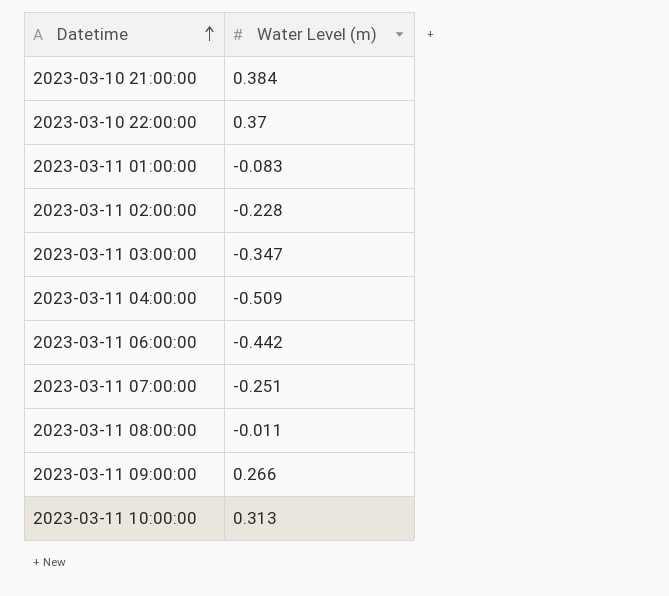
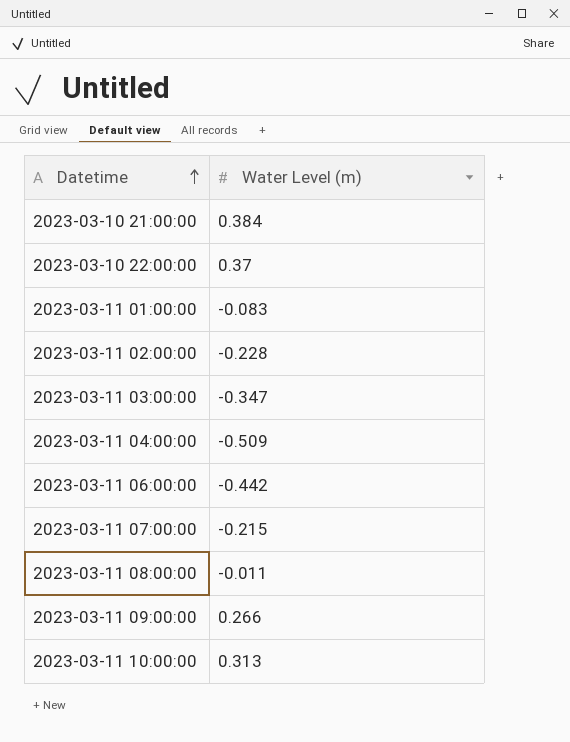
2023-03-11 07:00:00 | Water Level (m): -0.251 -> -0.215

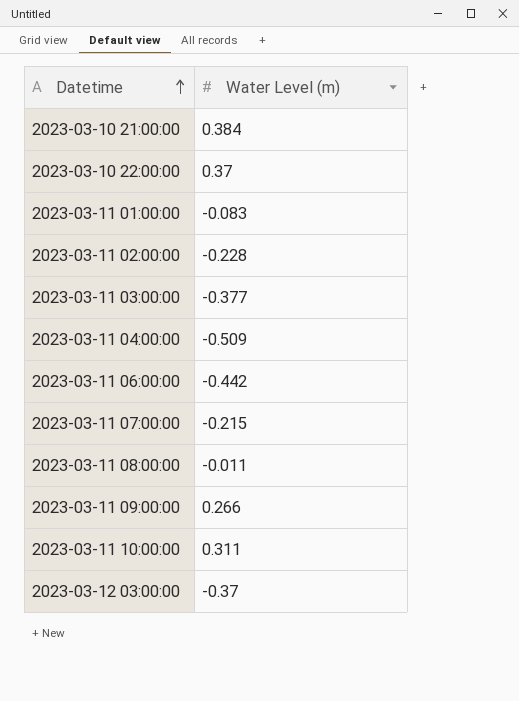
2023-03-11 03:00:00 | Water Level (m): -0.347 -> -0.377
2023-03-11 10:00:00 | Water Level (m): 0.313 -> 0.311
row 2023-03-12 03:00:00: none -> -0.37

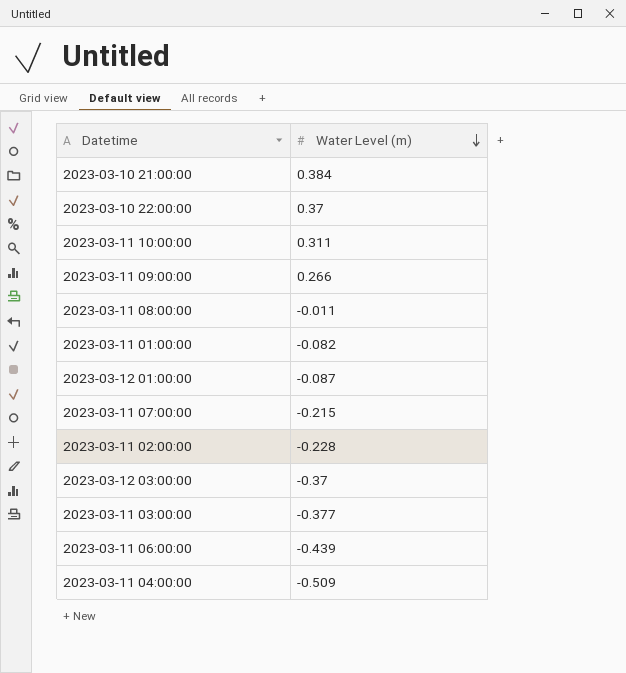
row order: Datetime ascending -> Water Level (m) descending
2023-03-11 01:00:00 | Water Level (m): -0.083 -> -0.082
row 2023-03-12 01:00:00: none -> -0.087
2023-03-11 06:00:00 | Water Level (m): -0.442 -> -0.439

